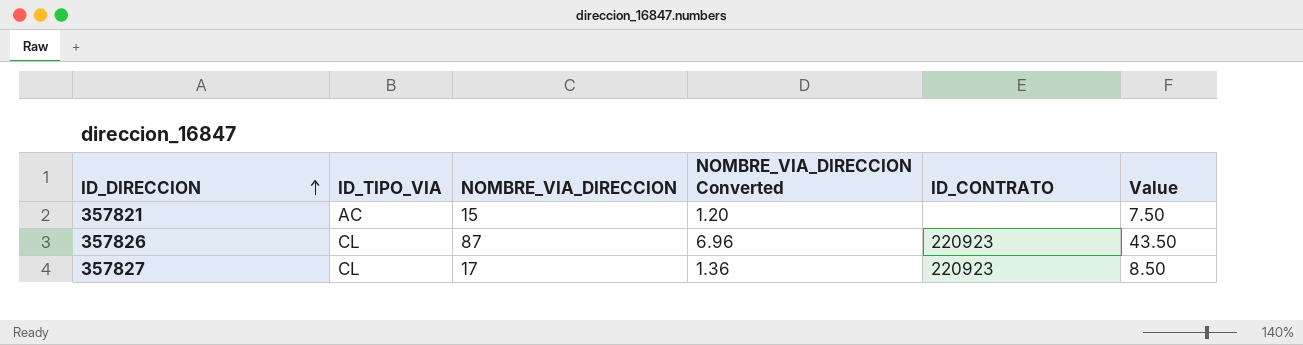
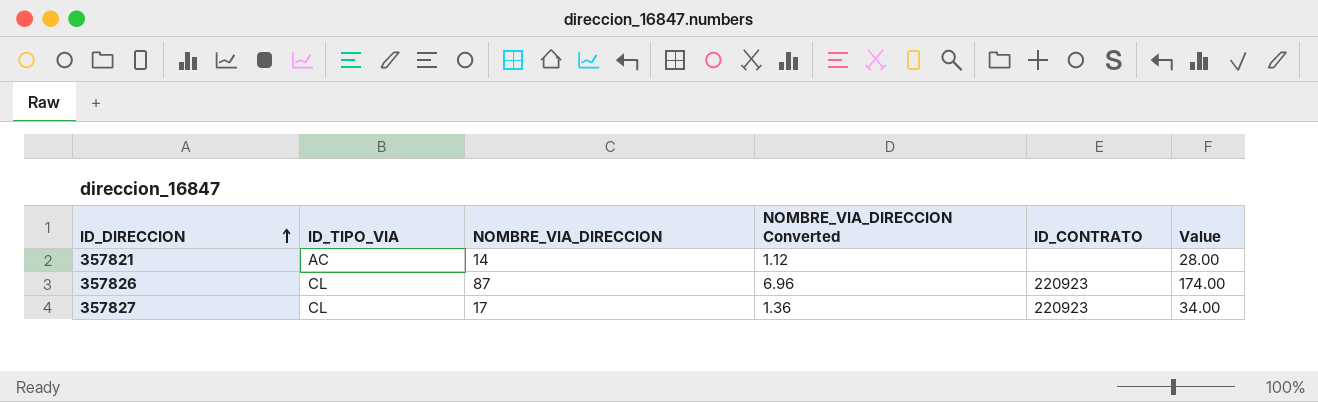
column Value | formula: [NOMBRE_VIA_DIRECCION] * 0.5 -> [NOMBRE_VIA_DIRECCION] * 2
357821 | NOMBRE_VIA_DIRECCION: 15 -> 14
357821 | NOMBRE_VIA_DIRECCION Converted: 1.20 -> 1.12

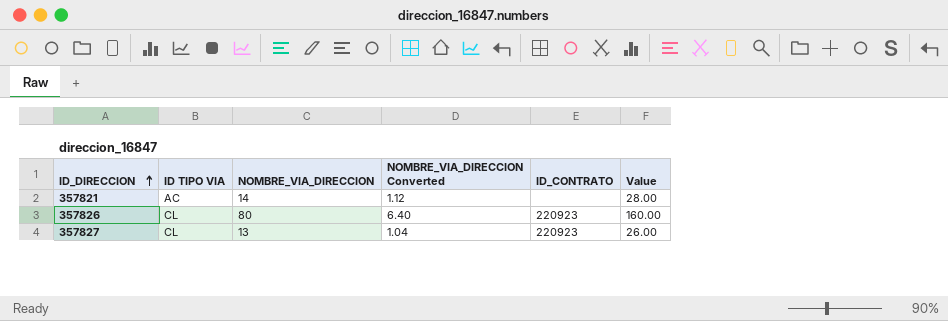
column name: ID_TIPO_VIA -> ID TIPO VIA
357826 | NOMBRE_VIA_DIRECCION: 87 -> 80
357826 | NOMBRE_VIA_DIRECCION Converted: 6.96 -> 6.40
357826 | Value: 174.00 -> 160.00
357827 | NOMBRE_VIA_DIRECCION: 17 -> 13
357827 | NOMBRE_VIA_DIRECCION Converted: 1.36 -> 1.04
357827 | Value: 34.00 -> 26.00

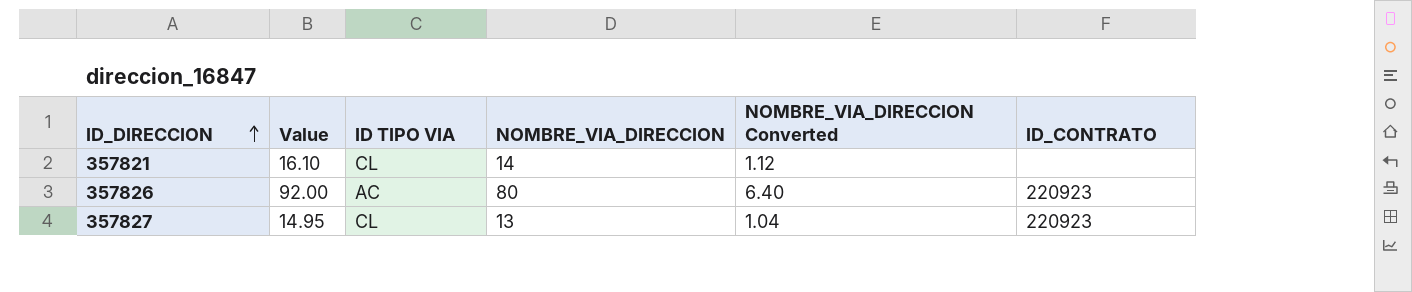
column Value | formula: [NOMBRE_VIA_DIRECCION] * 2 -> [NOMBRE_VIA_DIRECCION] * 1.15
column Value | position: 6 -> 2
357821 | ID TIPO VIA: AC -> CL
357826 | ID TIPO VIA: CL -> AC

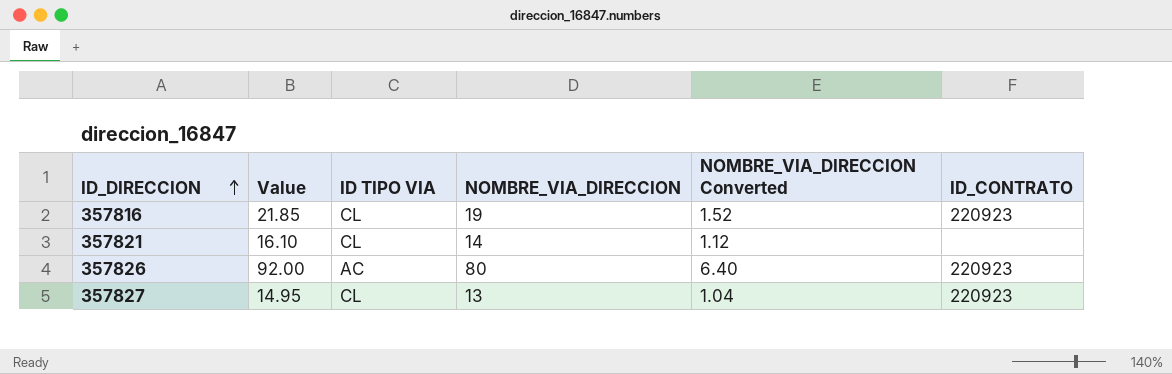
row 357816: none -> 21.85 | CL | 19 | 1.52 | 220923

